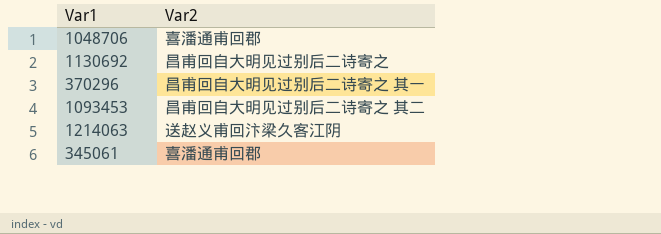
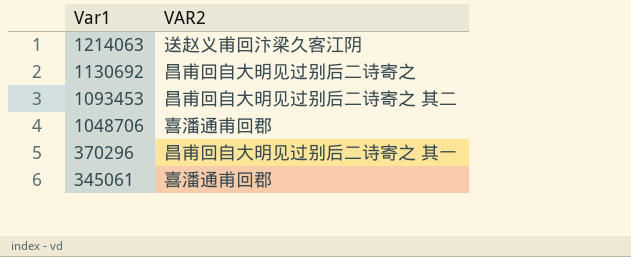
row order: none -> Var1 descending
column name: Var2 -> VAR2

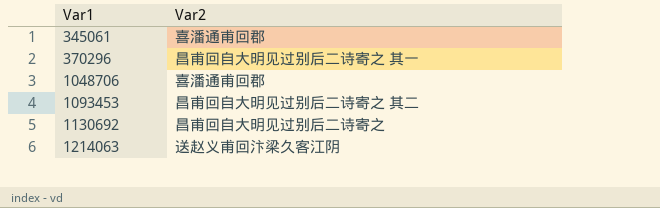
row order: Var1 descending -> Var1 ascending
column name: VAR2 -> Var2

